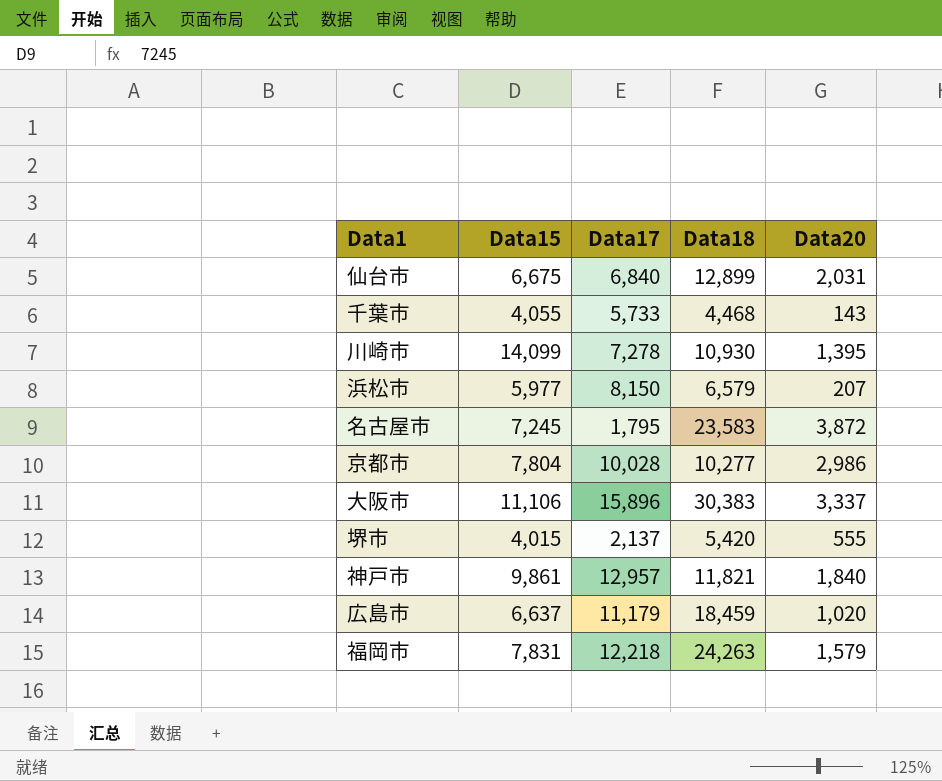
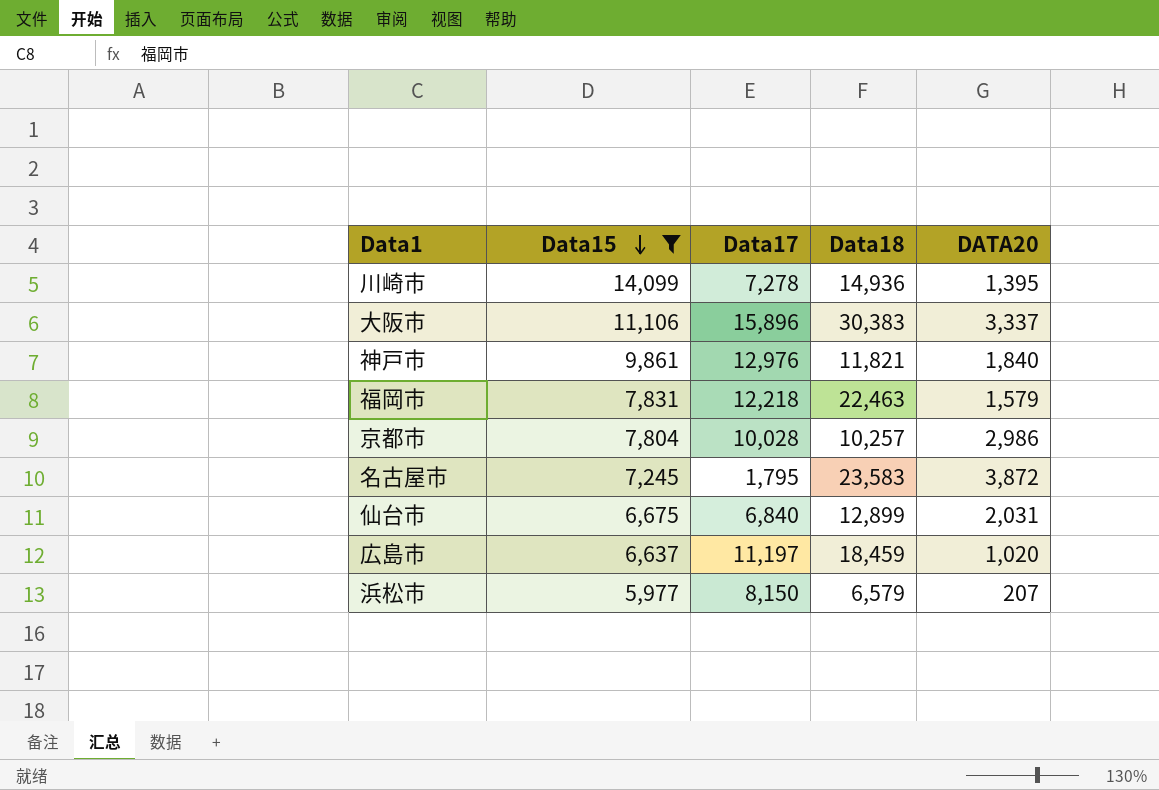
filter: none -> Data15 >= 5,977
row order: none -> Data15 descending
column name: Data20 -> DATA20
川崎市 | Data18: 10,930 -> 14,936
神戸市 | Data17: 12,957 -> 12,976
福岡市 | Data18: 24,263 -> 22,463
京都市 | Data18: 10,277 -> 10,257
広島市 | Data17: 11,179 -> 11,197

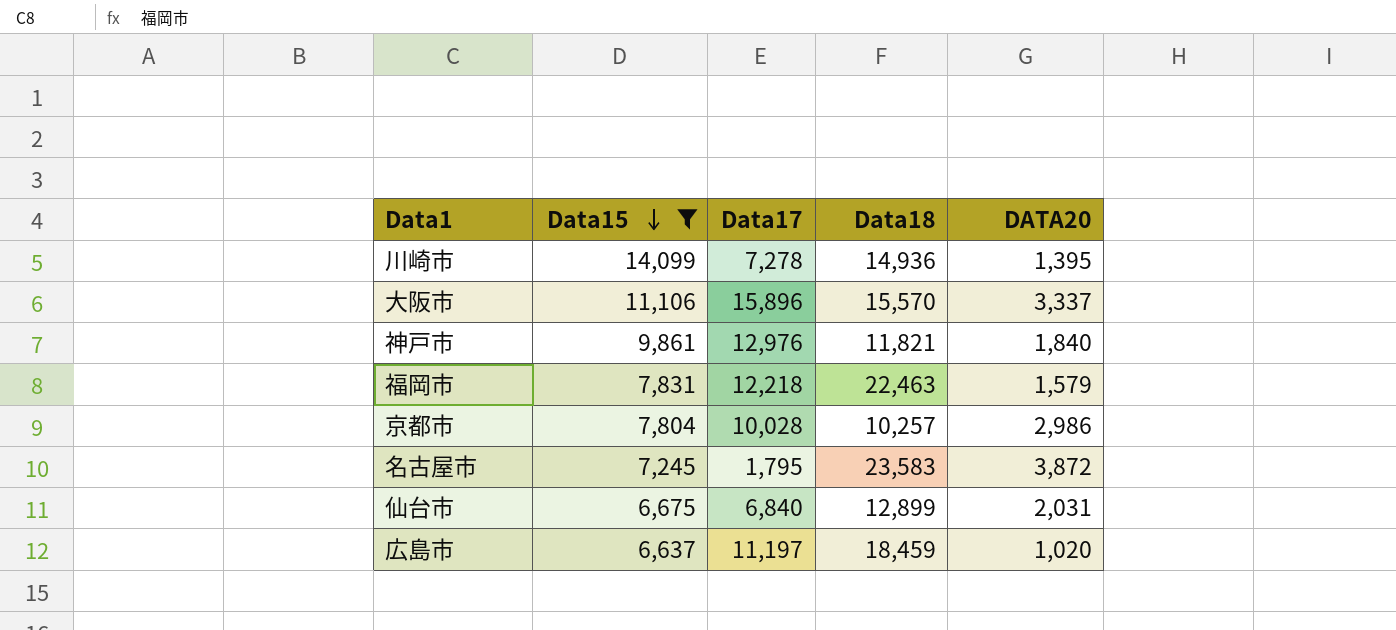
row 浜松市: 5,977 | 8,150 | 6,579 | 207 -> none
大阪市 | Data18: 30,383 -> 15,570

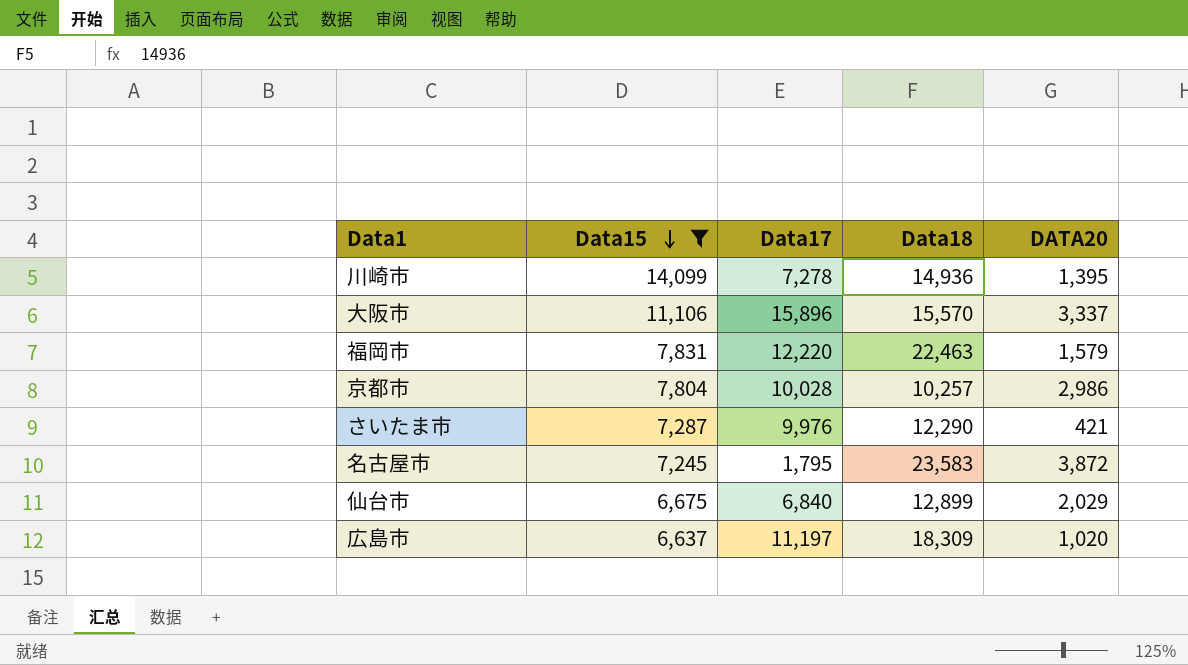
row 神戸市: 9,861 | 12,976 | 11,821 | 1,840 -> none
福岡市 | Data17: 12,218 -> 12,220
row さいたま市: none -> 7,287 | 9,976 | 12,290 | 421
仙台市 | DATA20: 2,031 -> 2,029
広島市 | Data18: 18,459 -> 18,309

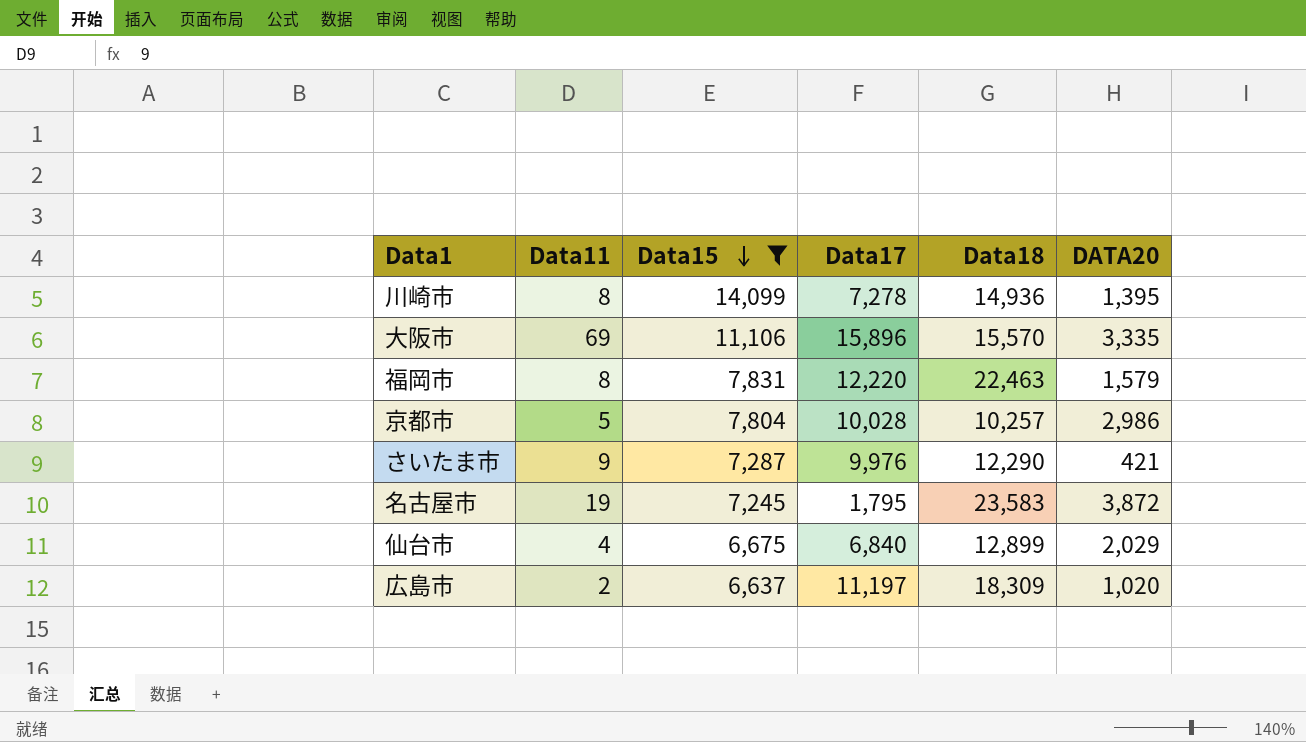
column Data11 | position: none -> 2
大阪市 | DATA20: 3,337 -> 3,335

